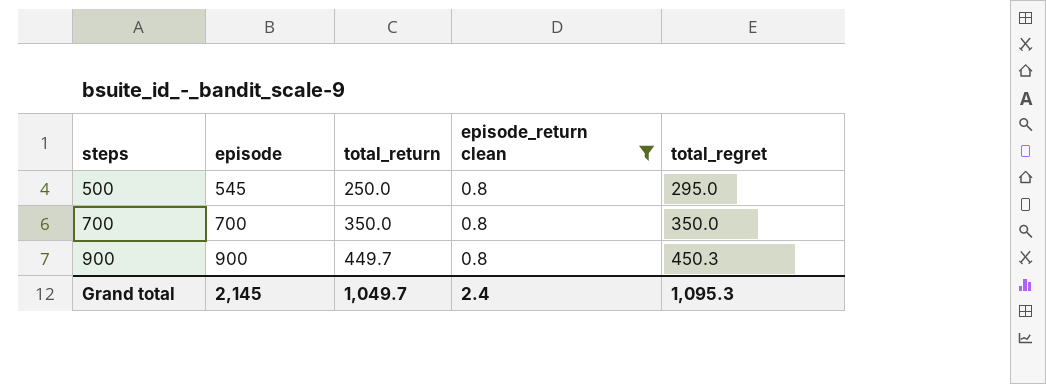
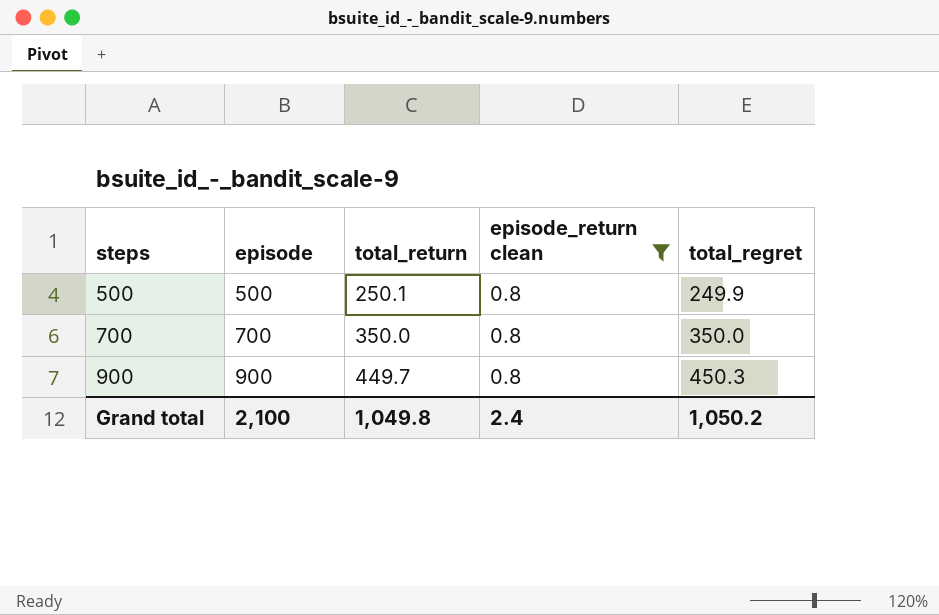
500 | episode: 545 -> 500
500 | total_return: 250.0 -> 250.1
500 | total_regret: 295.0 -> 249.9
Grand total | episode: 2,145 -> 2,100
Grand total | total_return: 1,049.7 -> 1,049.8
Grand total | total_regret: 1,095.3 -> 1,050.2

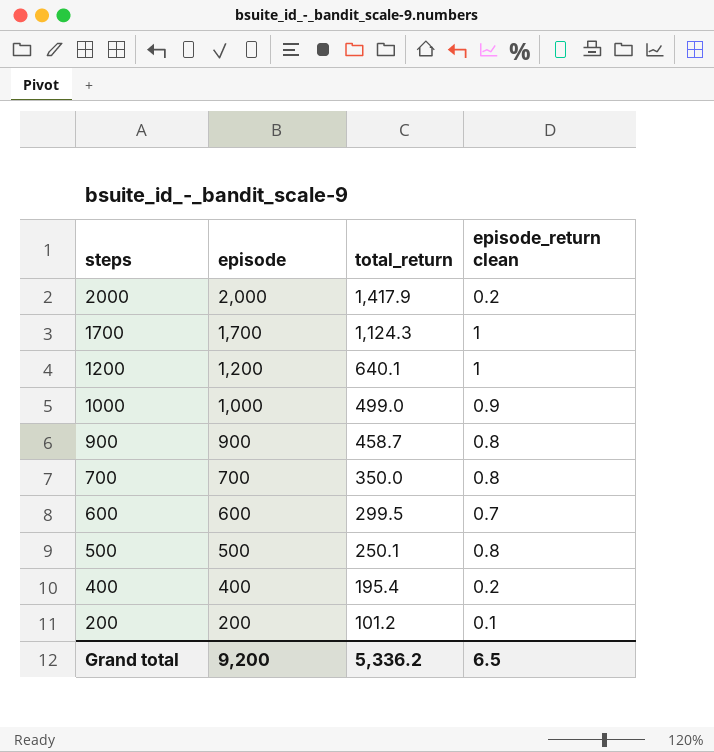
filter: episode_return clean = 0.8 -> none
row order: steps ascending -> steps descending
column total_regret | formula: [episode] - [total_return] -> none
900 | total_return: 449.7 -> 458.7
Grand total | episode: 2,100 -> 9,200
Grand total | total_return: 1,049.8 -> 5,336.2
Grand total | episode_return clean: 2.4 -> 6.5

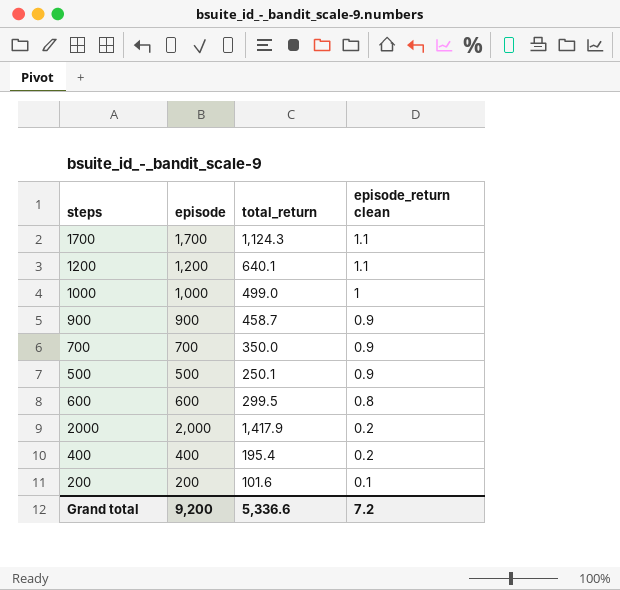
row order: steps descending -> episode_return clean descending
1700 | episode_return clean: 1 -> 1.1
1200 | episode_return clean: 1 -> 1.1
1000 | episode_return clean: 0.9 -> 1
900 | episode_return clean: 0.8 -> 0.9
700 | episode_return clean: 0.8 -> 0.9
500 | episode_return clean: 0.8 -> 0.9
600 | episode_return clean: 0.7 -> 0.8
200 | total_return: 101.2 -> 101.6
Grand total | total_return: 5,336.2 -> 5,336.6
Grand total | episode_return clean: 6.5 -> 7.2

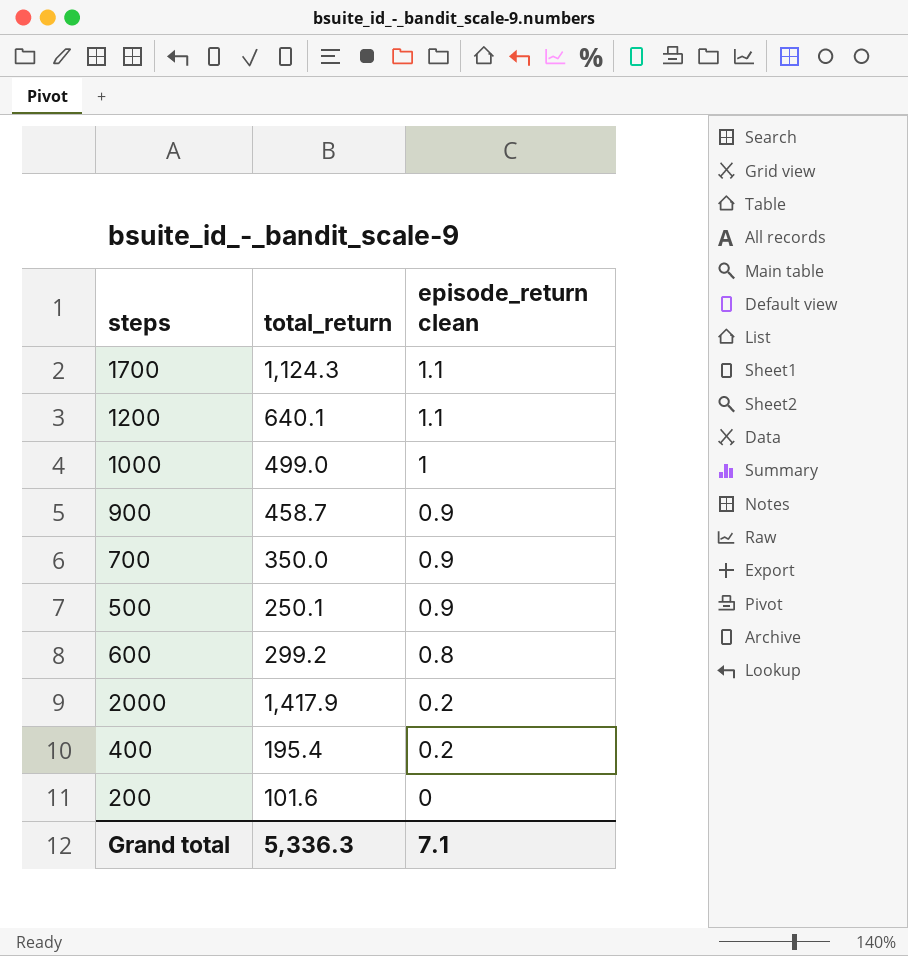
column episode | position: 2 -> none
600 | total_return: 299.5 -> 299.2
200 | episode_return clean: 0.1 -> 0
Grand total | total_return: 5,336.6 -> 5,336.3
Grand total | episode_return clean: 7.2 -> 7.1

